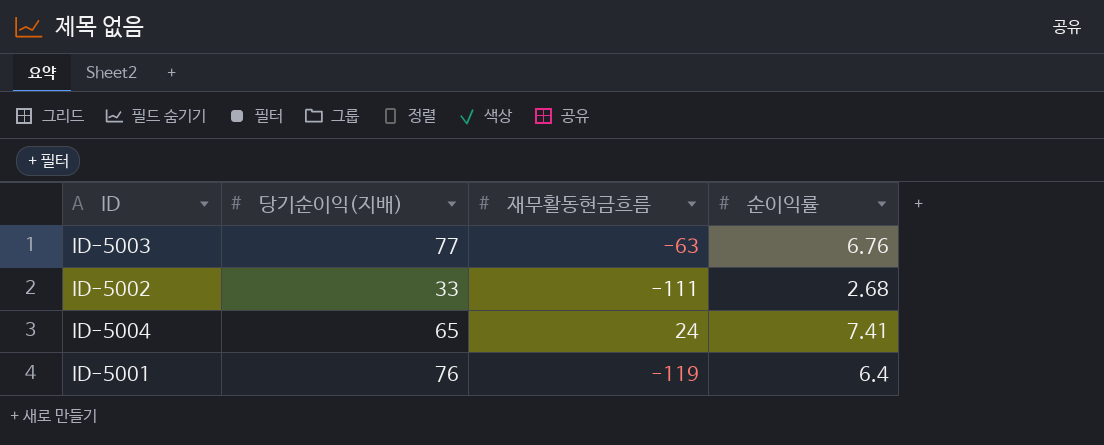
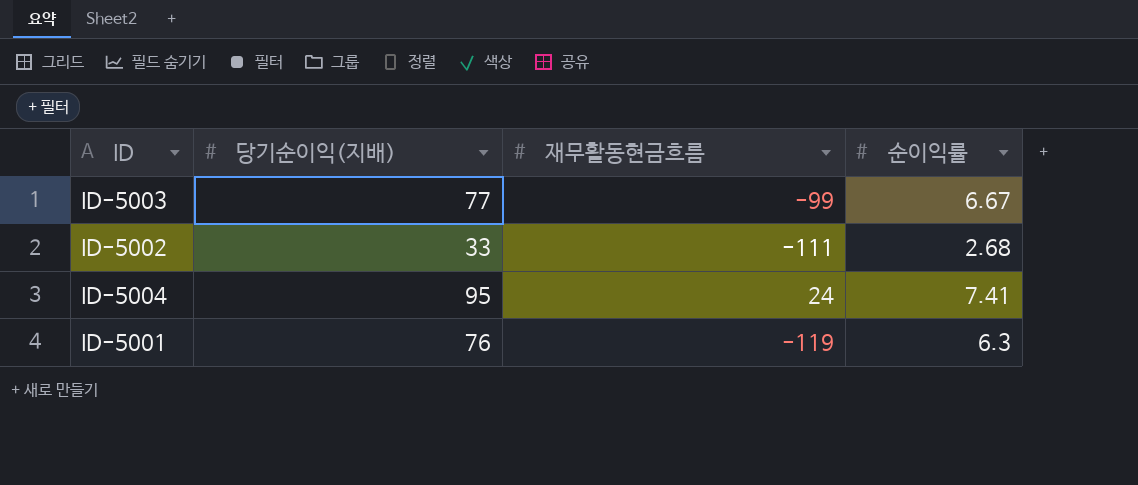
ID-5003 | 재무활동현금흐름: -63 -> -99
ID-5003 | 순이익률: 6.76 -> 6.67
ID-5004 | 당기순이익(지배): 65 -> 95
ID-5001 | 순이익률: 6.4 -> 6.3

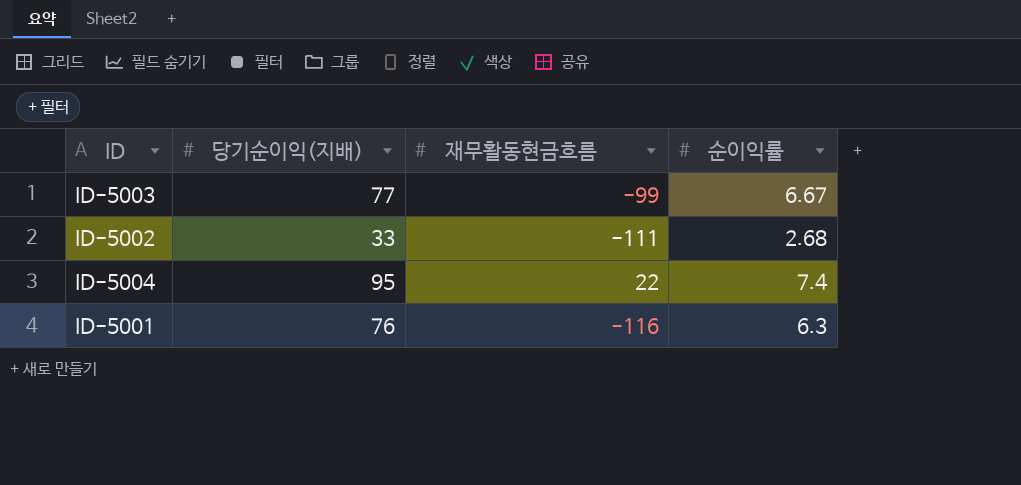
ID-5004 | 재무활동현금흐름: 24 -> 22
ID-5004 | 순이익률: 7.41 -> 7.4
ID-5001 | 재무활동현금흐름: -119 -> -116

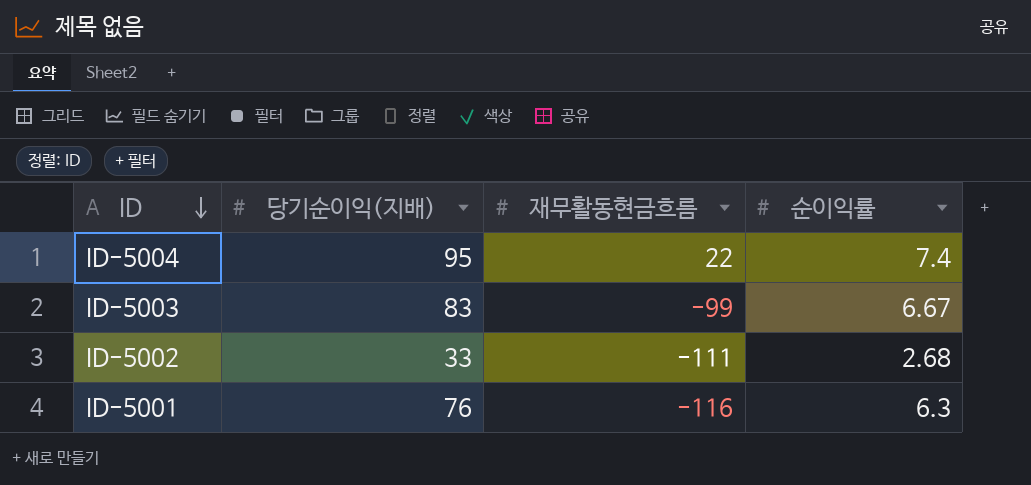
row order: none -> ID descending
ID-5003 | 당기순이익(지배): 77 -> 83

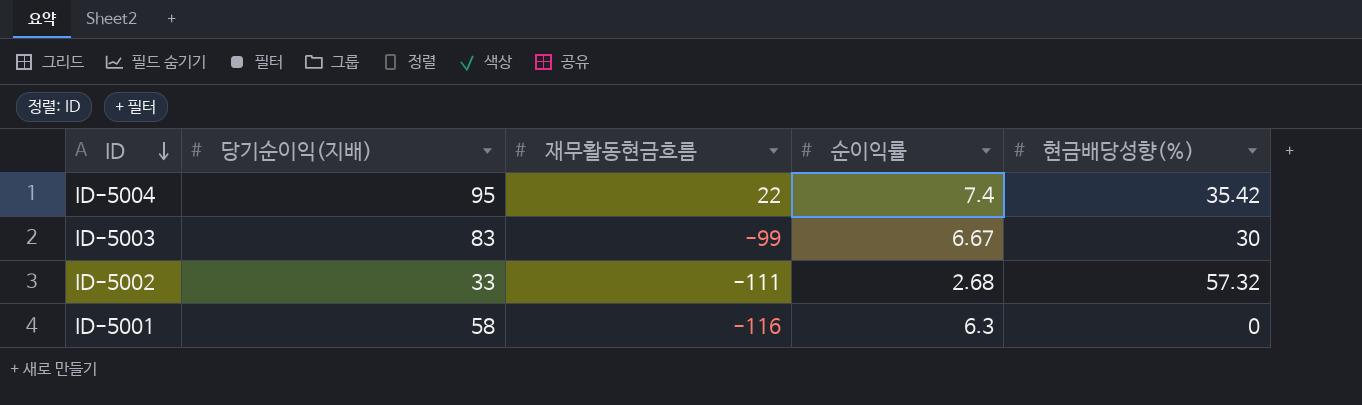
column 현금배당성향(%) | position: none -> 5
ID-5001 | 당기순이익(지배): 76 -> 58

